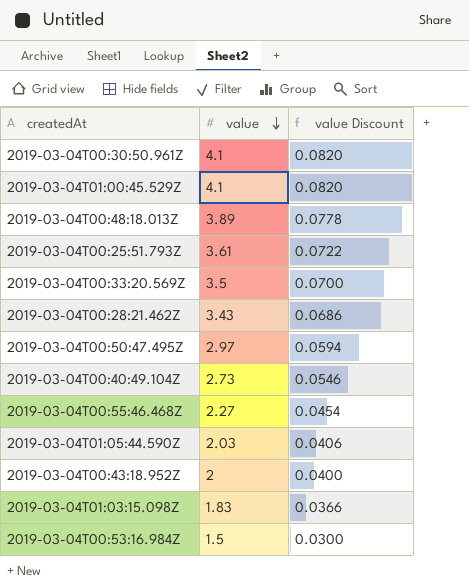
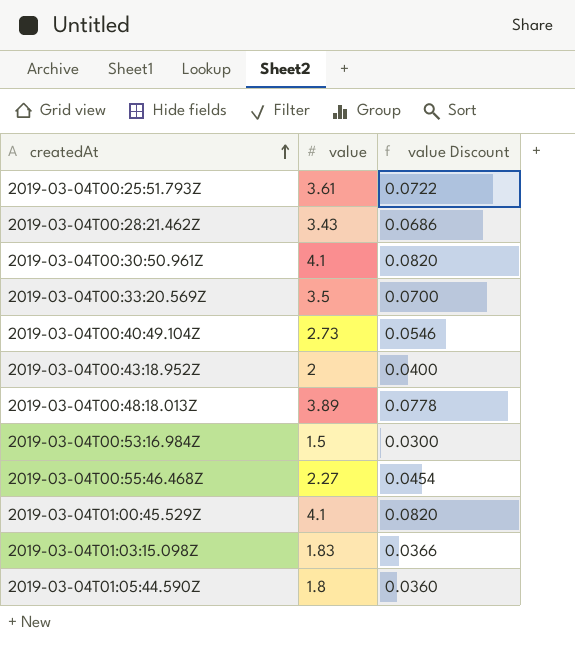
row order: value descending -> createdAt ascending
row 2019-03-04T00:50:47.495Z: 2.97 | 0.0594 -> none
2019-03-04T01:05:44.590Z | value: 2.03 -> 1.8
2019-03-04T01:05:44.590Z | value Discount: 0.0406 -> 0.0360

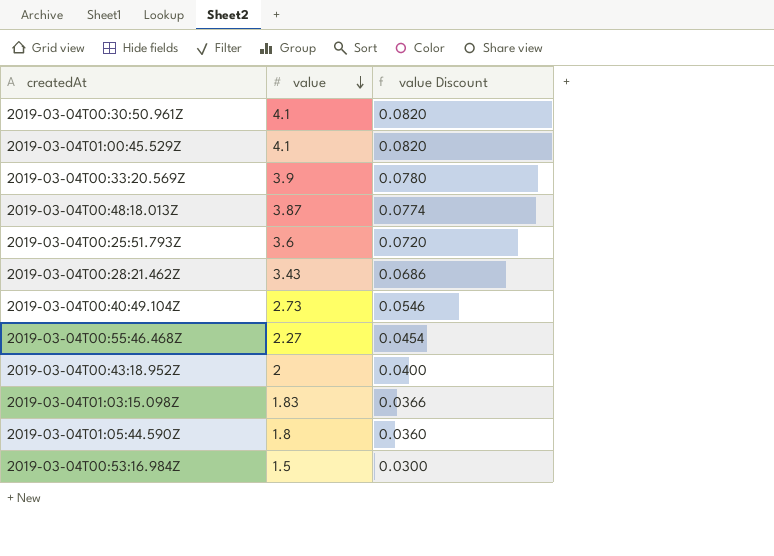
row order: createdAt ascending -> value descending
2019-03-04T00:33:20.569Z | value: 3.5 -> 3.9
2019-03-04T00:33:20.569Z | value Discount: 0.0700 -> 0.0780
2019-03-04T00:48:18.013Z | value: 3.89 -> 3.87
2019-03-04T00:48:18.013Z | value Discount: 0.0778 -> 0.0774
2019-03-04T00:25:51.793Z | value: 3.61 -> 3.6
2019-03-04T00:25:51.793Z | value Discount: 0.0722 -> 0.0720

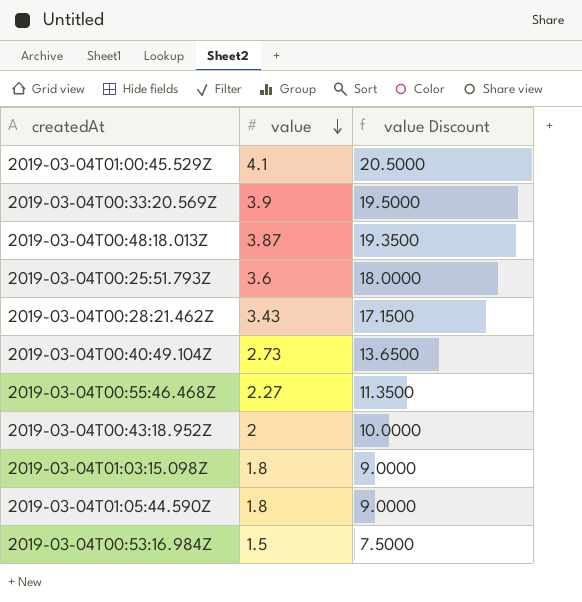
column value Discount | formula: [value] * 0.02 -> [value] * 5
row 2019-03-04T00:30:50.961Z: 4.1 | 0.0820 -> none
2019-03-04T01:03:15.098Z | value: 1.83 -> 1.8

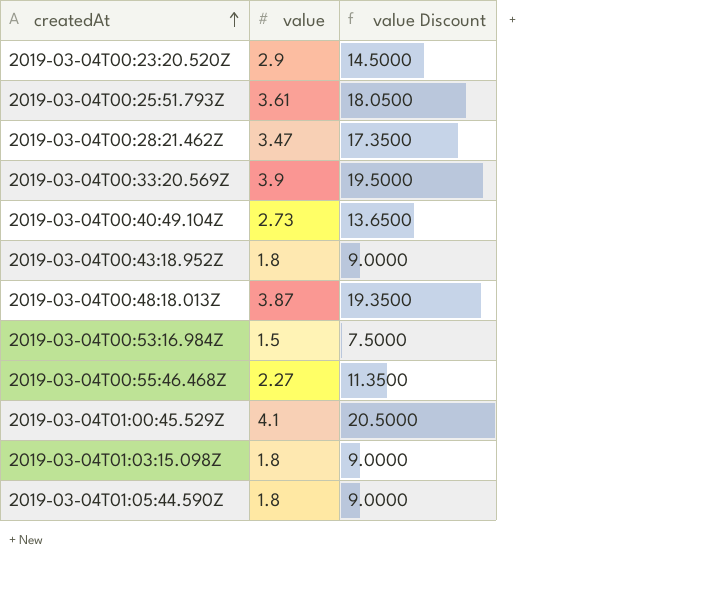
row order: value descending -> createdAt ascending
row 2019-03-04T00:23:20.520Z: none -> 2.9 | 14.5000
2019-03-04T00:25:51.793Z | value: 3.6 -> 3.61
2019-03-04T00:25:51.793Z | value Discount: 18.0000 -> 18.0500
2019-03-04T00:28:21.462Z | value: 3.43 -> 3.47
2019-03-04T00:28:21.462Z | value Discount: 17.1500 -> 17.3500
2019-03-04T00:43:18.952Z | value: 2 -> 1.8
2019-03-04T00:43:18.952Z | value Discount: 10.0000 -> 9.0000

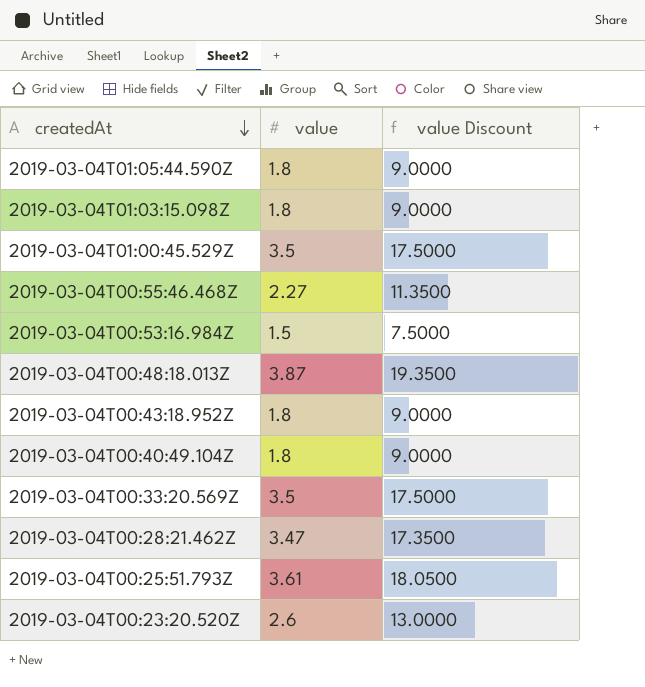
row order: createdAt ascending -> createdAt descending
2019-03-04T01:00:45.529Z | value: 4.1 -> 3.5
2019-03-04T01:00:45.529Z | value Discount: 20.5000 -> 17.5000
2019-03-04T00:40:49.104Z | value: 2.73 -> 1.8
2019-03-04T00:40:49.104Z | value Discount: 13.6500 -> 9.0000
2019-03-04T00:33:20.569Z | value: 3.9 -> 3.5
2019-03-04T00:33:20.569Z | value Discount: 19.5000 -> 17.5000
2019-03-04T00:23:20.520Z | value: 2.9 -> 2.6
2019-03-04T00:23:20.520Z | value Discount: 14.5000 -> 13.0000

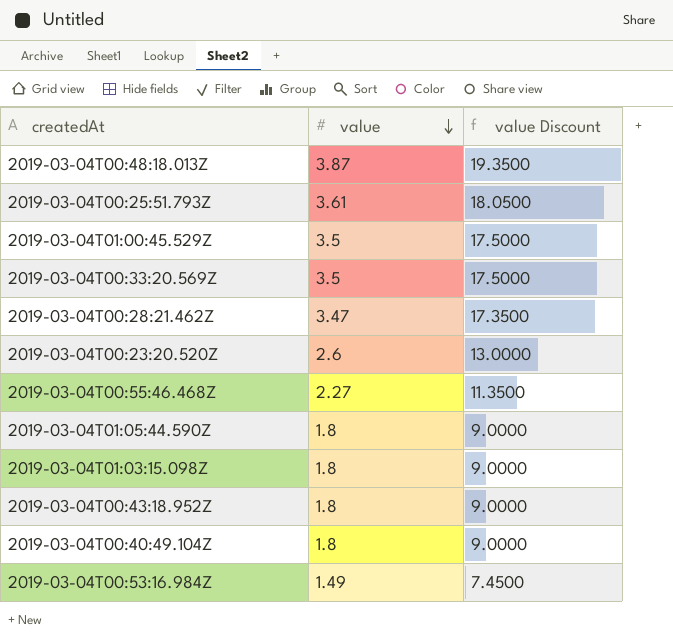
row order: createdAt descending -> value descending
2019-03-04T00:53:16.984Z | value: 1.5 -> 1.49
2019-03-04T00:53:16.984Z | value Discount: 7.5000 -> 7.4500

